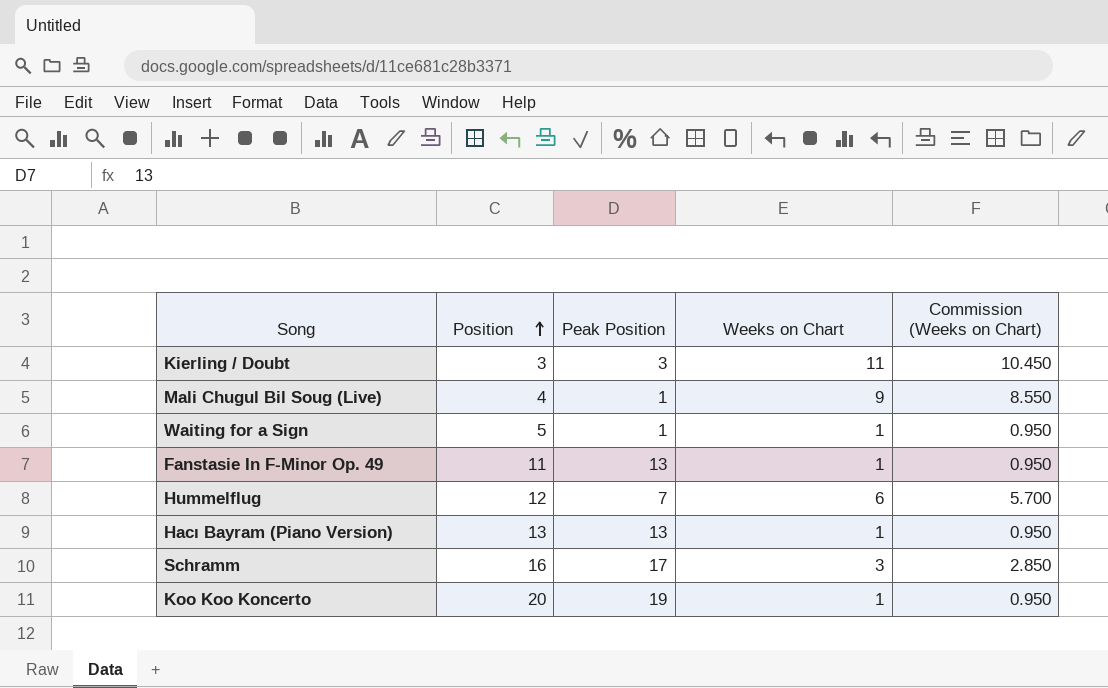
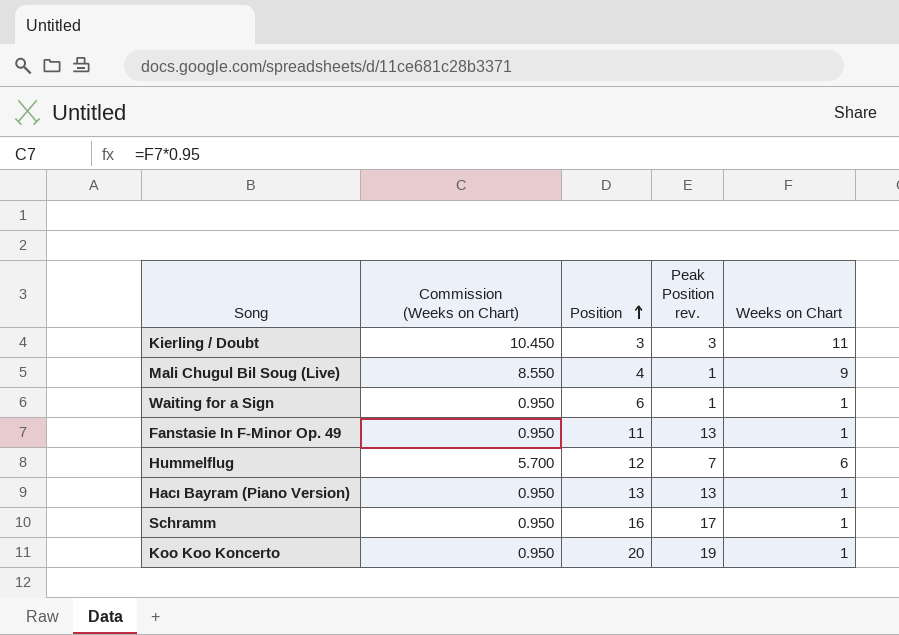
column Commission (Weeks on Chart) | position: 5 -> 2
column name: Peak Position -> Peak Position rev.
Waiting for a Sign | Position: 5 -> 6
Schramm | Commission (Weeks on Chart): 2.850 -> 0.950
Schramm | Weeks on Chart: 3 -> 1

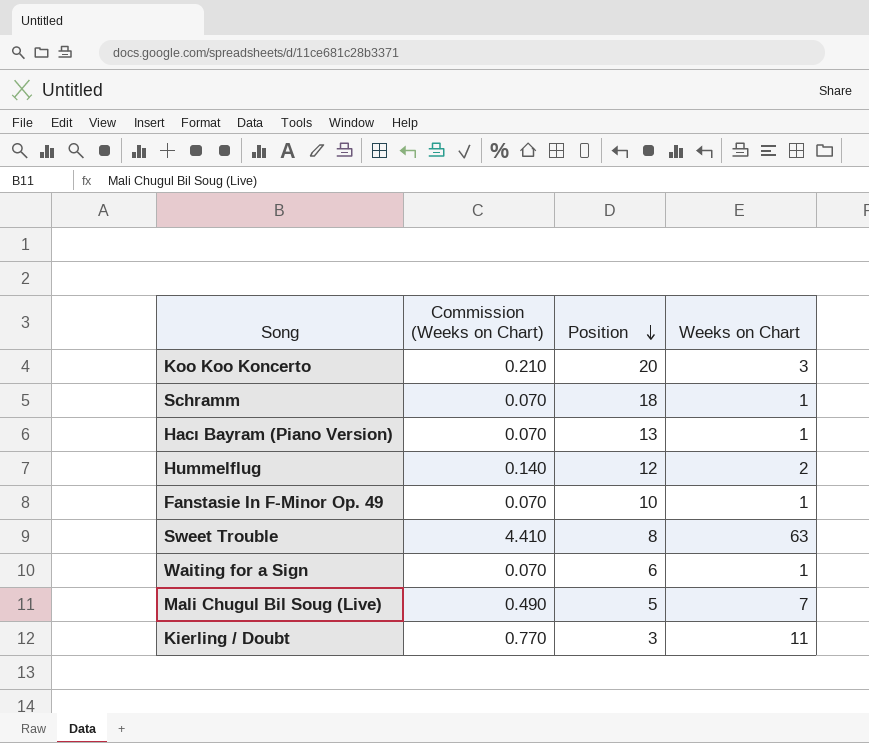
row order: Position ascending -> Position descending
column Peak Position rev. | position: 4 -> none
column Commission (Weeks on Chart) | formula: [Weeks on Chart] * 0.95 -> [Weeks on Chart] * 0.07
Koo Koo Koncerto | Weeks on Chart: 1 -> 3
Schramm | Position: 16 -> 18
Hummelflug | Weeks on Chart: 6 -> 2
Fanstasie In F-Minor Op. 49 | Position: 11 -> 10
row Sweet Trouble: none -> 4.410 | 8 | 63
Mali Chugul Bil Soug (Live) | Position: 4 -> 5
Mali Chugul Bil Soug (Live) | Weeks on Chart: 9 -> 7

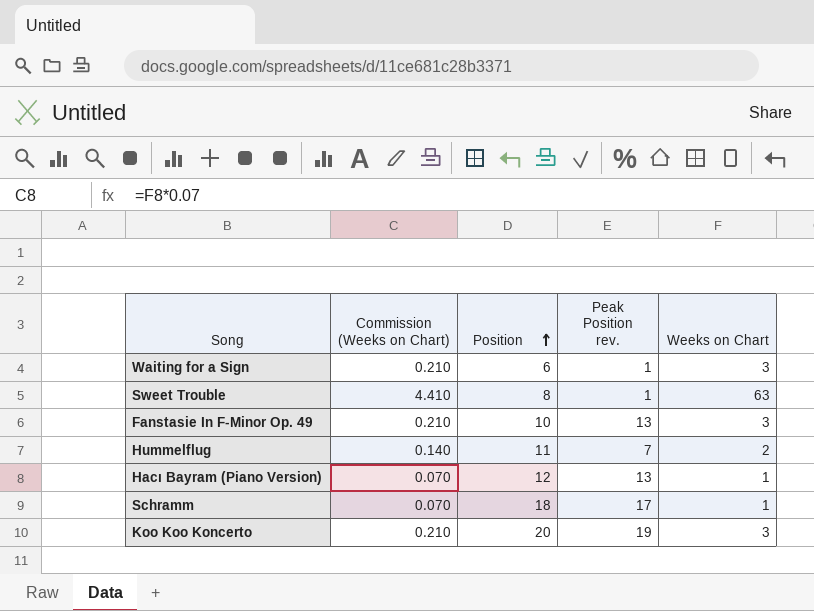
row order: Position descending -> Position ascending
column Peak Position rev. | position: none -> 4
row Mali Chugul Bil Soug (Live): 0.490 | 5 | 7 -> none
row Kierling / Doubt: 0.770 | 3 | 11 -> none
Waiting for a Sign | Commission (Weeks on Chart): 0.070 -> 0.210
Waiting for a Sign | Weeks on Chart: 1 -> 3
Fanstasie In F-Minor Op. 49 | Commission (Weeks on Chart): 0.070 -> 0.210
Fanstasie In F-Minor Op. 49 | Weeks on Chart: 1 -> 3
Hummelflug | Position: 12 -> 11
Hacı Bayram (Piano Version) | Position: 13 -> 12

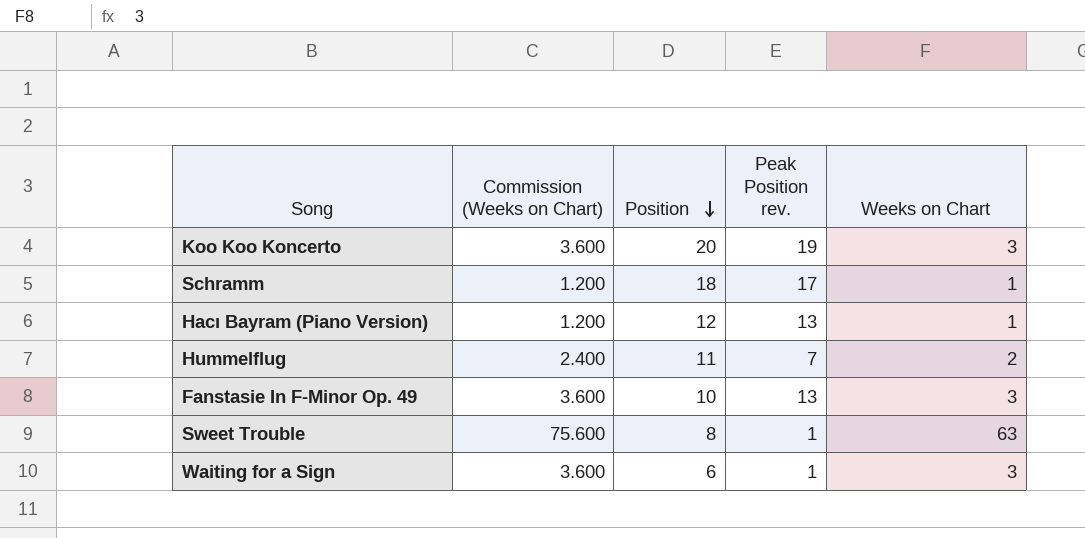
row order: Position ascending -> Position descending
column Commission (Weeks on Chart) | formula: [Weeks on Chart] * 0.07 -> [Weeks on Chart] * 1.2

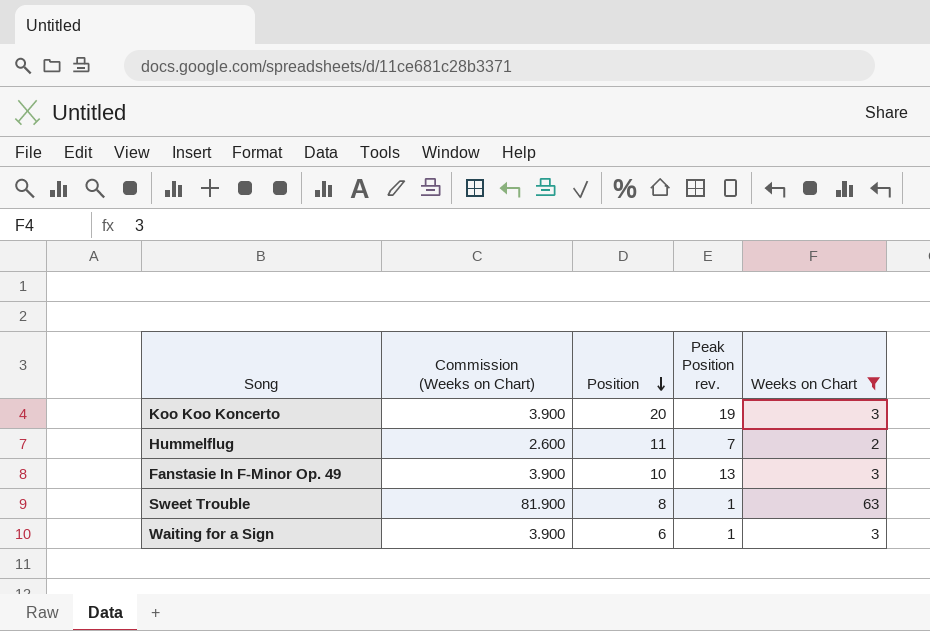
filter: none -> Weeks on Chart != 1
column Commission (Weeks on Chart) | formula: [Weeks on Chart] * 1.2 -> [Weeks on Chart] * 1.3

